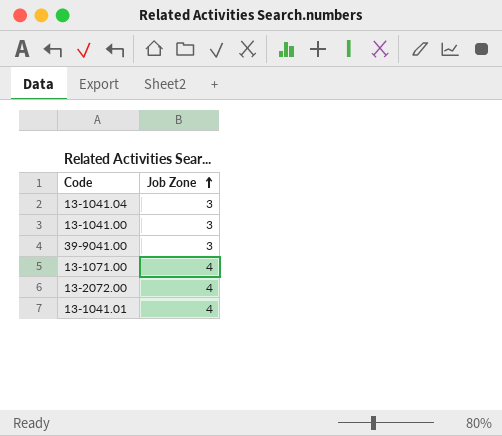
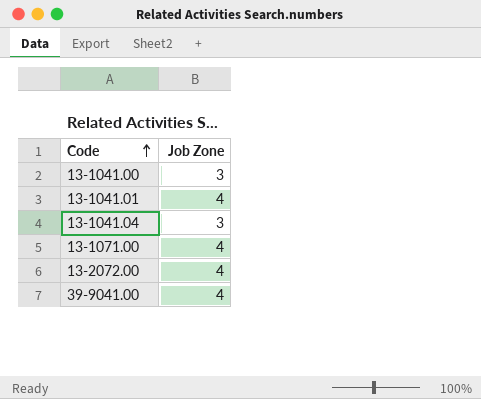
row order: Job Zone ascending -> Code ascending
39-9041.00 | Job Zone: 3 -> 4

